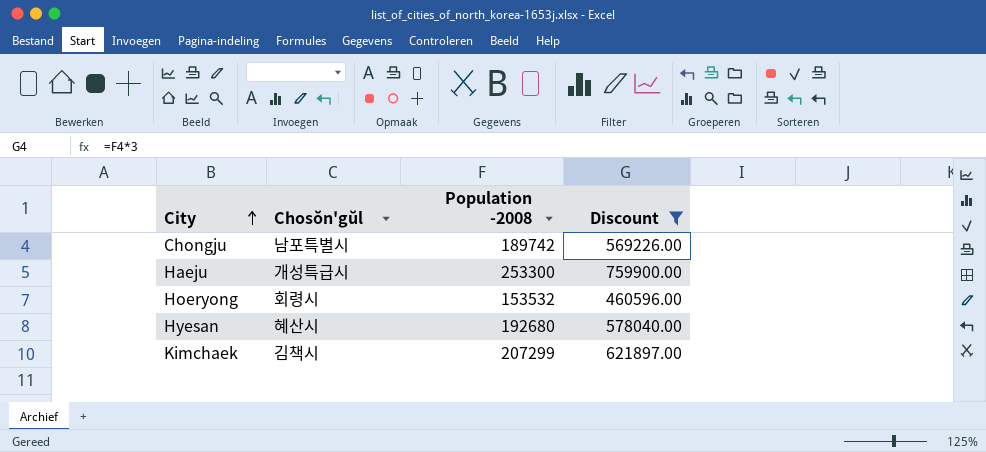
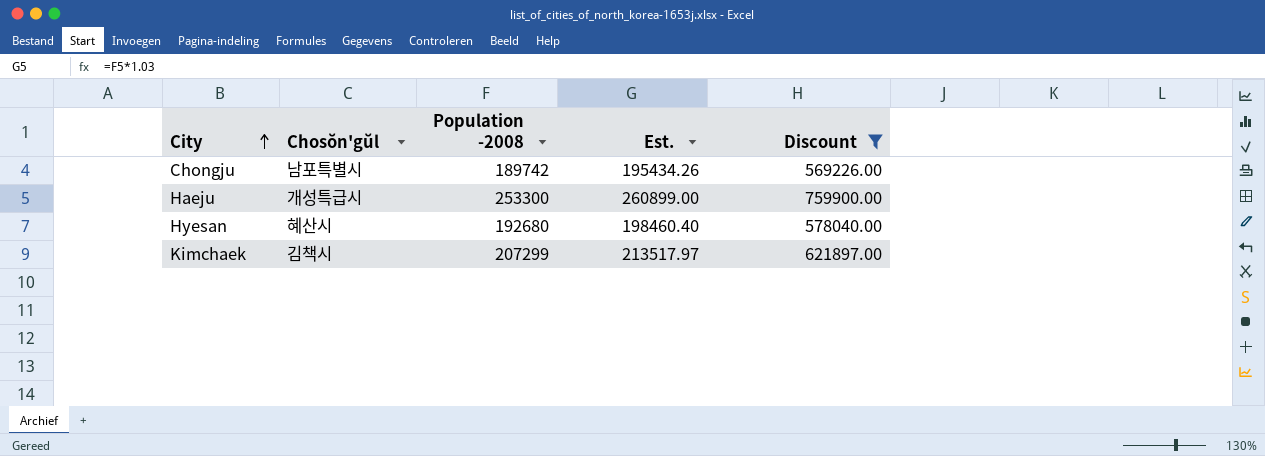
column Est. | formula: none -> [Population -2008] * 1.03
row Hoeryong: 회령시 | 153532 | 460596.00 -> none

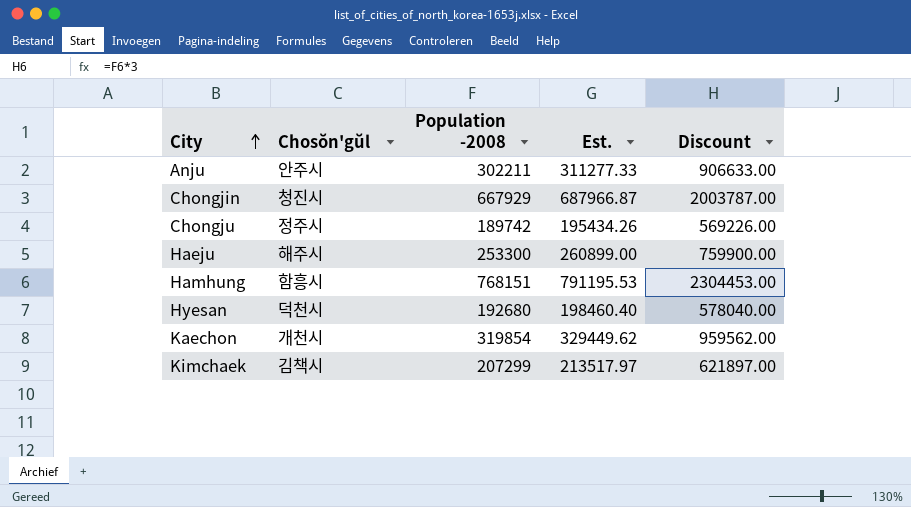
filter: Discount <= 759900.00 -> none
Chongju | Chosŏn'gŭl: 남포특별시 -> 정주시
Haeju | Chosŏn'gŭl: 개성특급시 -> 해주시
Hyesan | Chosŏn'gŭl: 혜산시 -> 덕천시

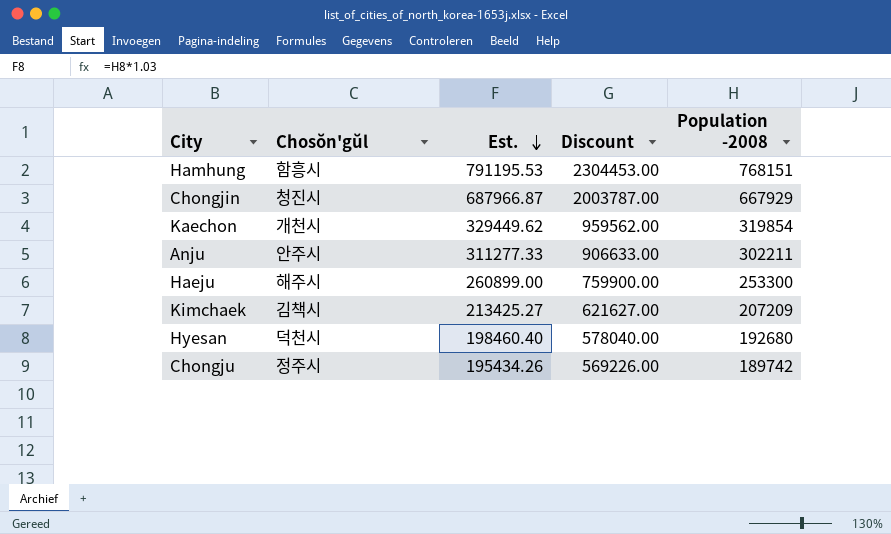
row order: City ascending -> Est. descending
column Population -2008 | position: 3 -> 5
Kimchaek | Est.: 213517.97 -> 213425.27
Kimchaek | Discount: 621897.00 -> 621627.00
Kimchaek | Population -2008: 207299 -> 207209

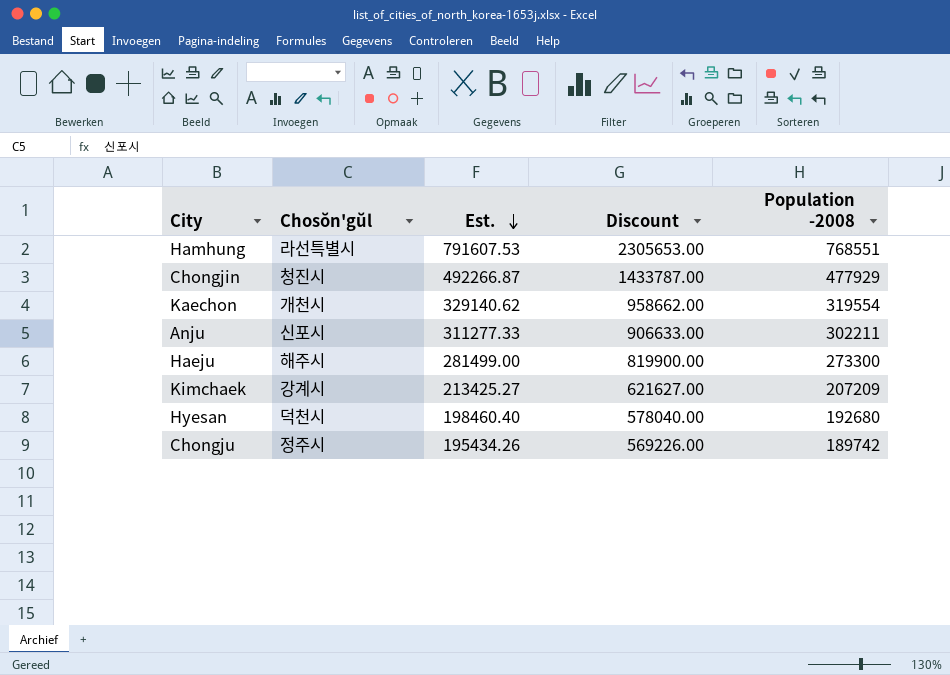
Hamhung | Chosŏn'gŭl: 함흥시 -> 라선특별시
Hamhung | Est.: 791195.53 -> 791607.53
Hamhung | Discount: 2304453.00 -> 2305653.00
Hamhung | Population -2008: 768151 -> 768551
Chongjin | Est.: 687966.87 -> 492266.87
Chongjin | Discount: 2003787.00 -> 1433787.00
Chongjin | Population -2008: 667929 -> 477929
Kaechon | Est.: 329449.62 -> 329140.62
Kaechon | Discount: 959562.00 -> 958662.00
Kaechon | Population -2008: 319854 -> 319554
Anju | Chosŏn'gŭl: 안주시 -> 신포시
Haeju | Est.: 260899.00 -> 281499.00
Haeju | Discount: 759900.00 -> 819900.00
Haeju | Population -2008: 253300 -> 273300
Kimchaek | Chosŏn'gŭl: 김책시 -> 강계시

